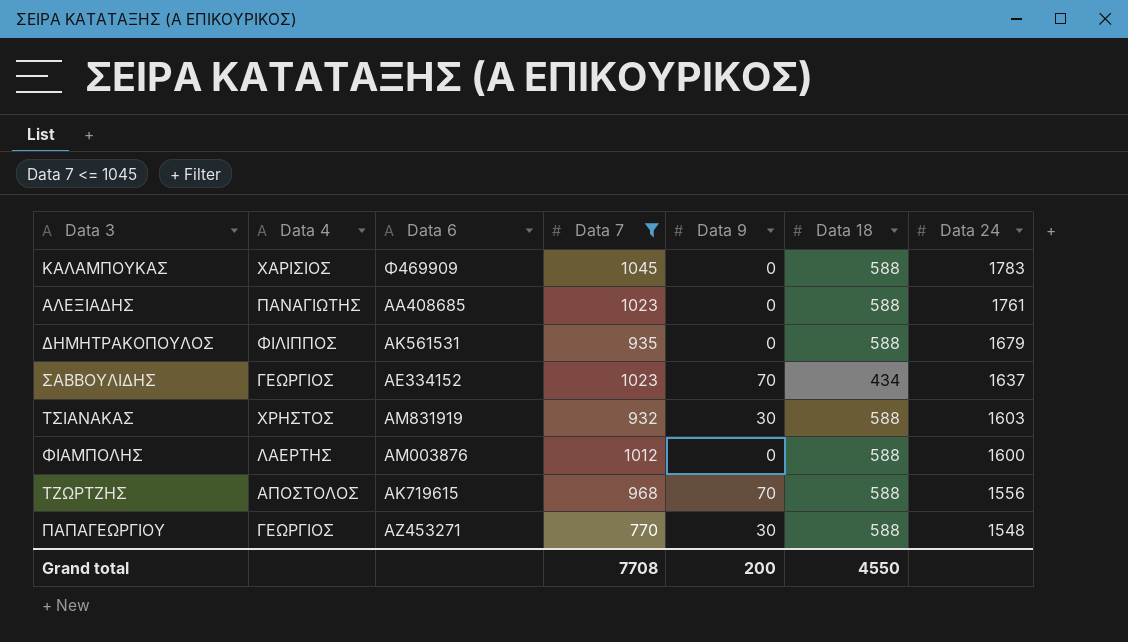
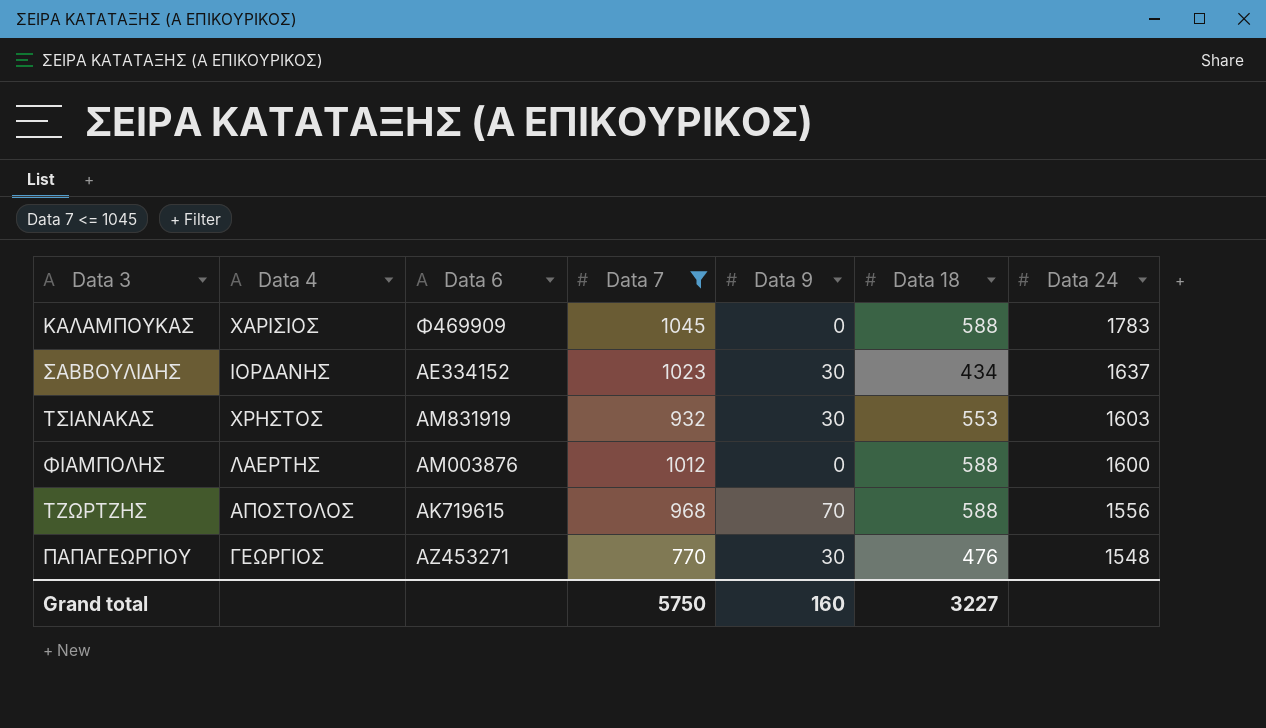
row ΑΛΕΞΙΑΔΗΣ: ΠΑΝΑΓΙΩΤΗΣ | ΑΑ408685 | 1023 | 0 | 588 | 1761 -> none
row ΔΗΜΗΤΡΑΚΟΠΟΥΛΟΣ: ΦΙΛΙΠΠΟΣ | ΑΚ561531 | 935 | 0 | 588 | 1679 -> none
ΣΑΒΒΟΥΛΙΔΗΣ | Data 4: ΓΕΩΡΓΙΟΣ -> ΙΟΡΔΑΝΗΣ
ΣΑΒΒΟΥΛΙΔΗΣ | Data 9: 70 -> 30
ΤΣΙΑΝΑΚΑΣ | Data 18: 588 -> 553
ΠΑΠΑΓΕΩΡΓΙΟΥ | Data 18: 588 -> 476
Grand total | Data 7: 7708 -> 5750
Grand total | Data 9: 200 -> 160
Grand total | Data 18: 4550 -> 3227

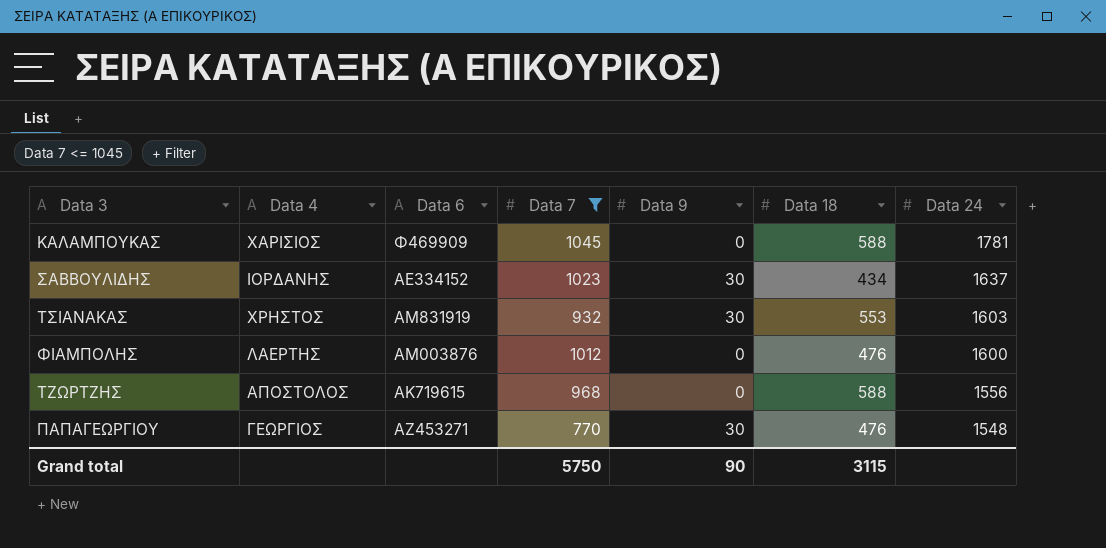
ΚΑΛΑΜΠΟΥΚΑΣ | Data 24: 1783 -> 1781
ΦΙΑΜΠΟΛΗΣ | Data 18: 588 -> 476
ΤΖΩΡΤΖΗΣ | Data 9: 70 -> 0
Grand total | Data 9: 160 -> 90
Grand total | Data 18: 3227 -> 3115

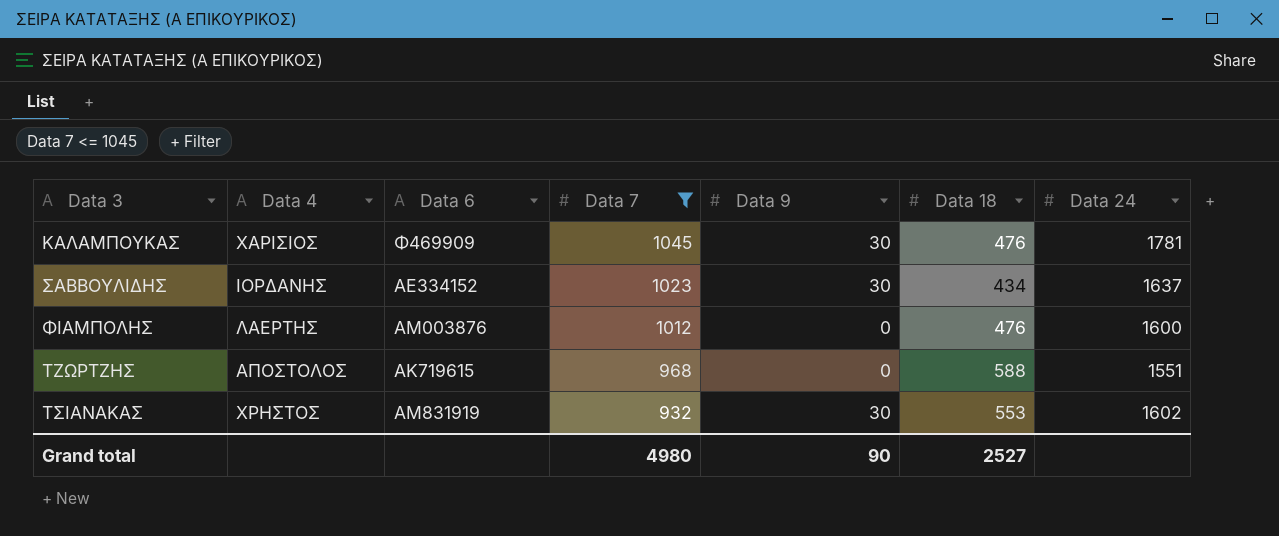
row order: Data 24 descending -> Data 7 descending
row ΠΑΠΑΓΕΩΡΓΙΟΥ: ΓΕΩΡΓΙΟΣ | ΑΖ453271 | 770 | 30 | 476 | 1548 -> none
ΚΑΛΑΜΠΟΥΚΑΣ | Data 9: 0 -> 30
ΚΑΛΑΜΠΟΥΚΑΣ | Data 18: 588 -> 476
ΤΖΩΡΤΖΗΣ | Data 24: 1556 -> 1551
ΤΣΙΑΝΑΚΑΣ | Data 24: 1603 -> 1602
Grand total | Data 7: 5750 -> 4980
Grand total | Data 18: 3115 -> 2527

